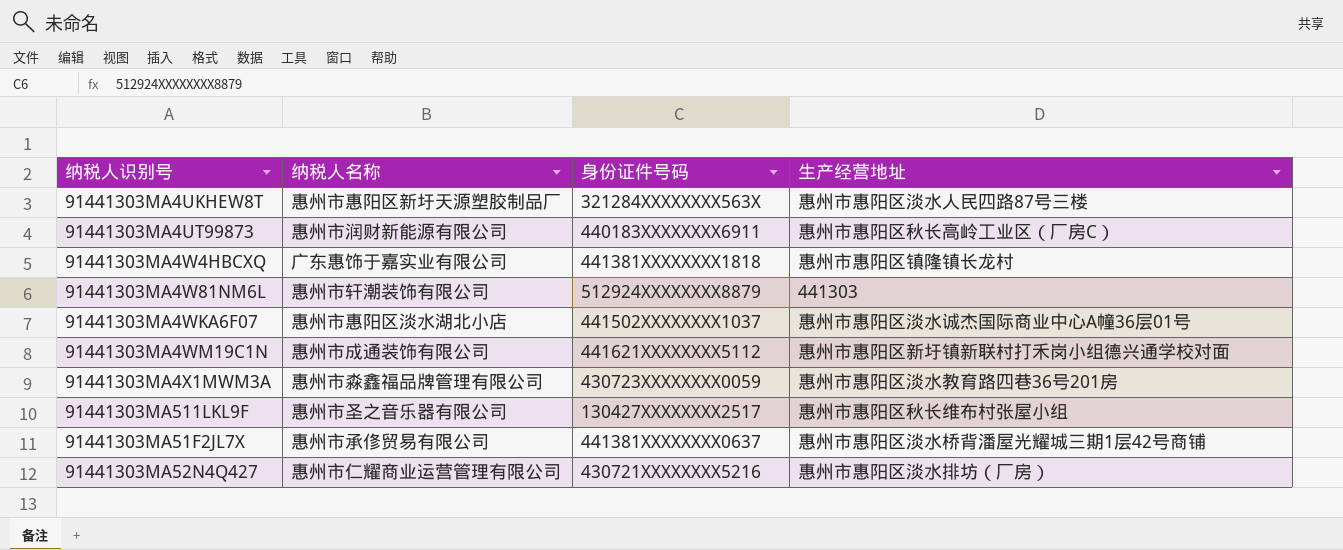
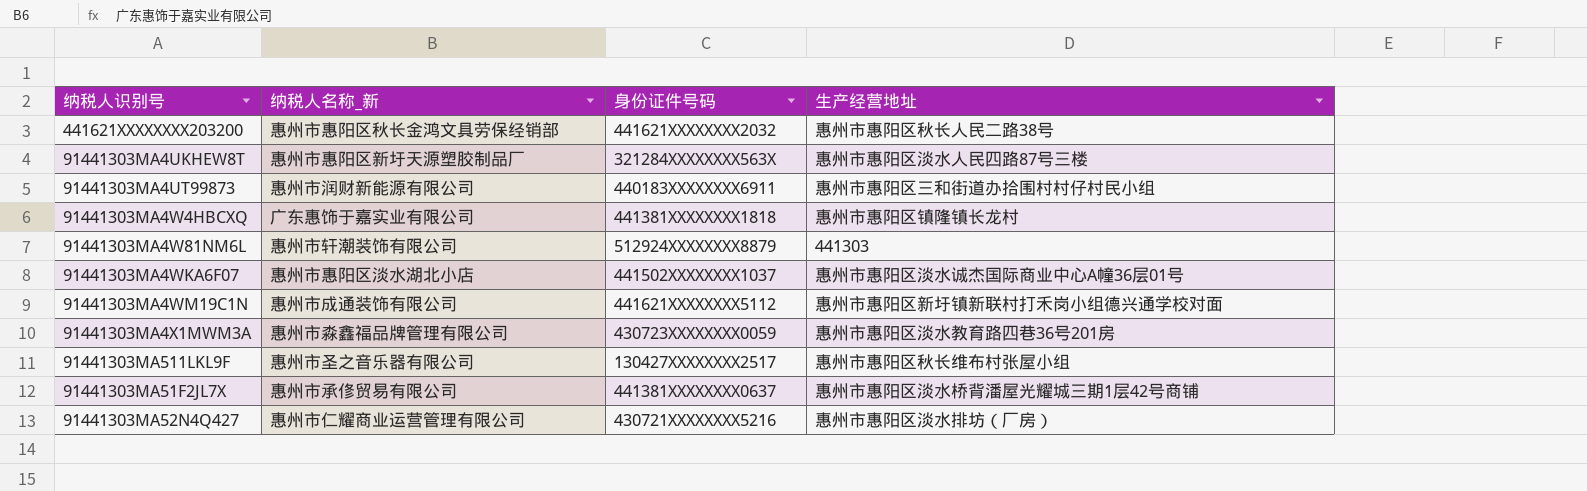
column name: 纳税人名称 -> 纳税人名称_新
row 441621XXXXXXXX203200: none -> 惠州市惠阳区秋长金鸿文具劳保经销部 | 441621XXXXXXXX2032 | 惠州市惠阳区秋长人民二路38号
91441303MA4UT99873 | 生产经营地址: 惠州市惠阳区秋长高岭工业区（厂房C） -> 惠州市惠阳区三和街道办拾围村村仔村民小组

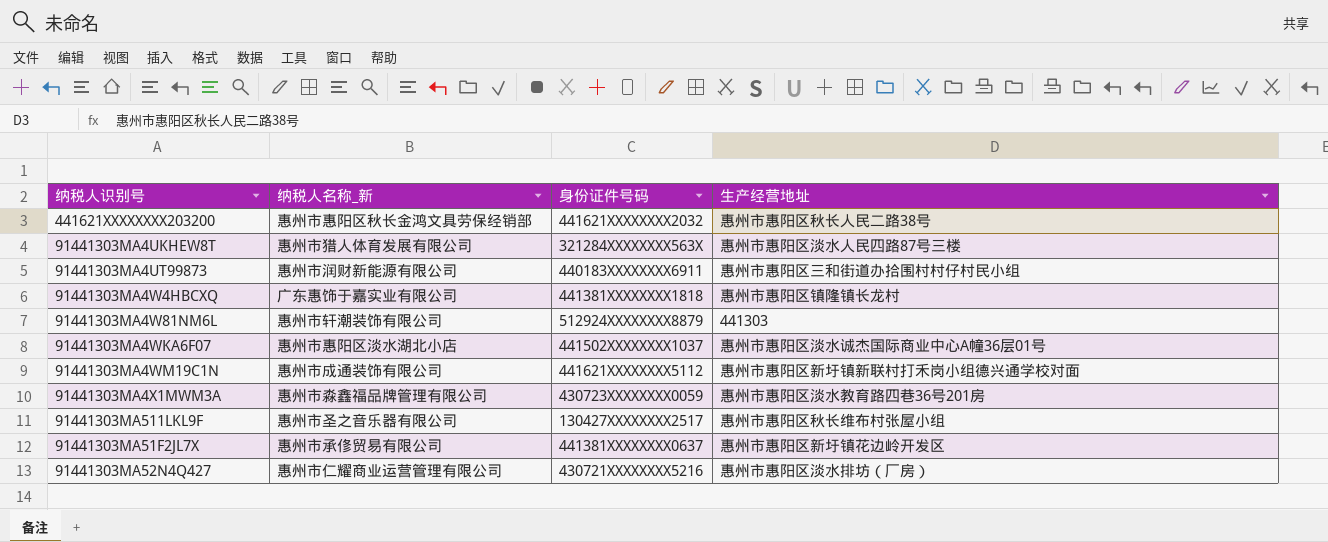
91441303MA4UKHEW8T | 纳税人名称_新: 惠州市惠阳区新圩天源塑胶制品厂 -> 惠州市猎人体育发展有限公司
91441303MA51F2JL7X | 生产经营地址: 惠州市惠阳区淡水桥背潘屋光耀城三期1层42号商铺 -> 惠州市惠阳区新圩镇花边岭开发区

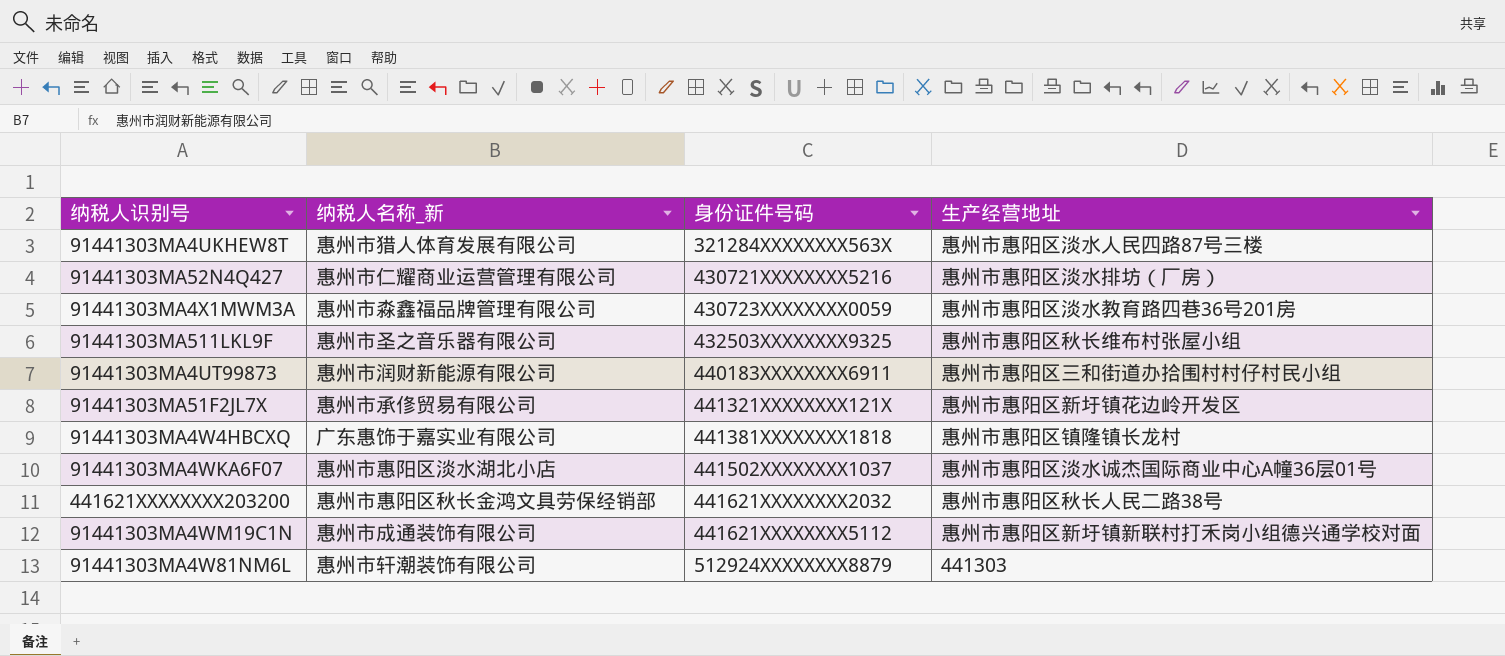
row order: none -> 身份证件号码 ascending
91441303MA511LKL9F | 身份证件号码: 130427XXXXXXXX2517 -> 432503XXXXXXXX9325
91441303MA51F2JL7X | 身份证件号码: 441381XXXXXXXX0637 -> 441321XXXXXXXX121X

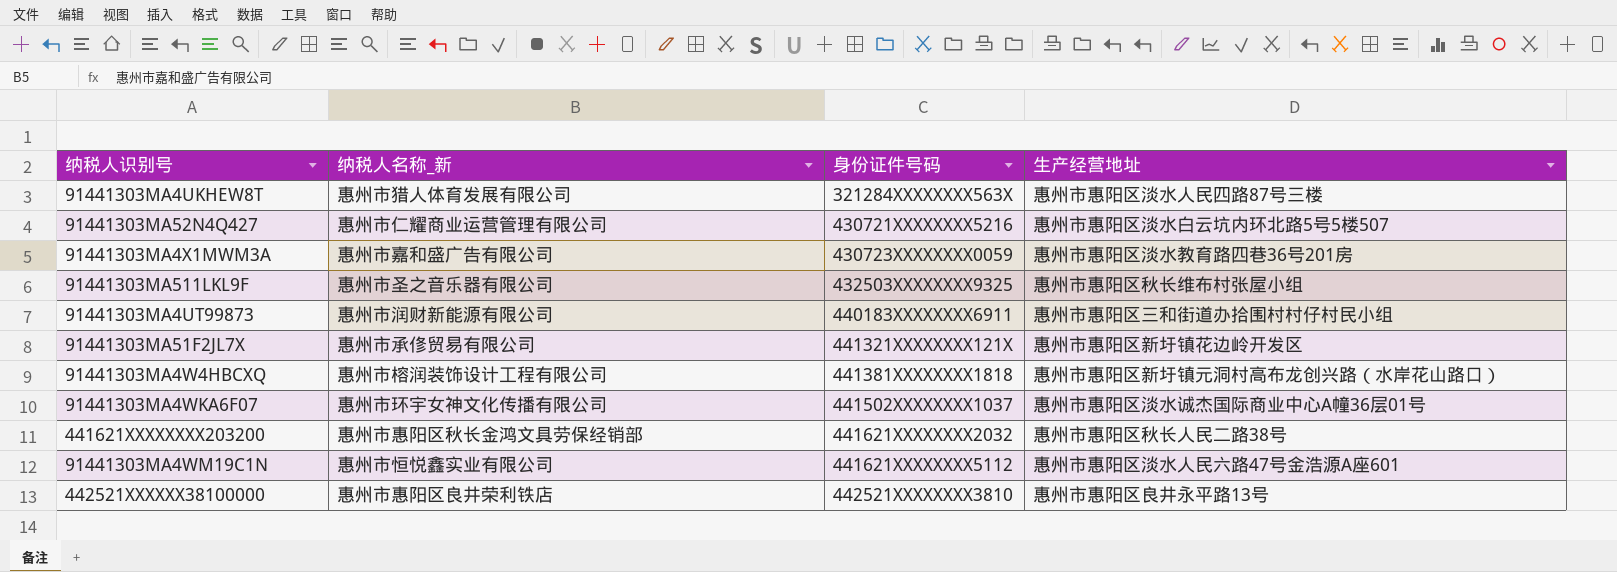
row 91441303MA4W81NM6L: 惠州市轩潮装饰有限公司 | 512924XXXXXXXX8879 | 441303 -> none
91441303MA52N4Q427 | 生产经营地址: 惠州市惠阳区淡水排坊（厂房） -> 惠州市惠阳区淡水白云坑内环北路5号5楼507
91441303MA4X1MWM3A | 纳税人名称_新: 惠州市淼鑫福品牌管理有限公司 -> 惠州市嘉和盛广告有限公司
91441303MA4W4HBCXQ | 纳税人名称_新: 广东惠饰于嘉实业有限公司 -> 惠州市榕润装饰设计工程有限公司
91441303MA4W4HBCXQ | 生产经营地址: 惠州市惠阳区镇隆镇长龙村 -> 惠州市惠阳区新圩镇元洞村高布龙创兴路（水岸花山路口）
91441303MA4WKA6F07 | 纳税人名称_新: 惠州市惠阳区淡水湖北小店 -> 惠州市环宇女神文化传播有限公司
91441303MA4WM19C1N | 纳税人名称_新: 惠州市成通装饰有限公司 -> 惠州市恒悦鑫实业有限公司
91441303MA4WM19C1N | 生产经营地址: 惠州市惠阳区新圩镇新联村打禾岗小组德兴通学校对面 -> 惠州市惠阳区淡水人民六路47号金浩源A座601
row 442521XXXXXX38100000: none -> 惠州市惠阳区良井荣利铁店 | 442521XXXXXXXX3810 | 惠州市惠阳区良井永平路13号

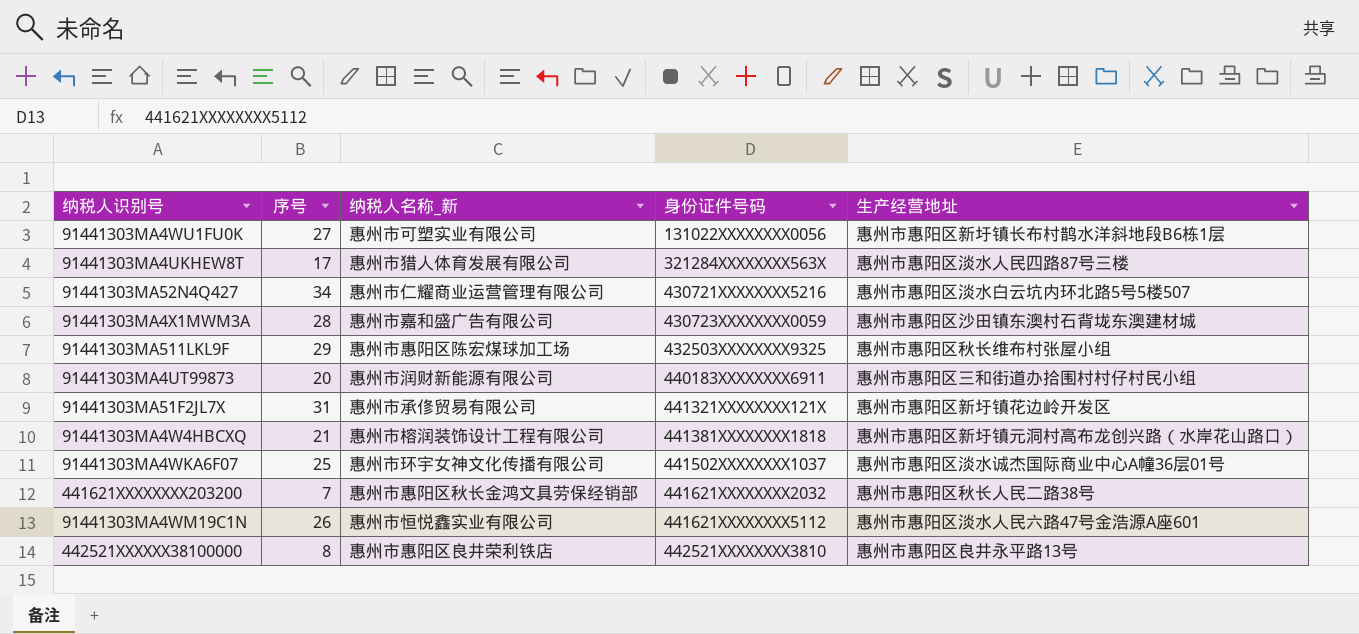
column 序号 | position: none -> 2
row 91441303MA4WU1FU0K: none -> 27 | 惠州市可塑实业有限公司 | 131022XXXXXXXX0056 | 惠州市惠阳区新圩镇长布村鹊水洋斜地段B6栋1层
91441303MA4X1MWM3A | 生产经营地址: 惠州市惠阳区淡水教育路四巷36号201房 -> 惠州市惠阳区沙田镇东澳村石背垅东澳建材城
91441303MA511LKL9F | 纳税人名称_新: 惠州市圣之音乐器有限公司 -> 惠州市惠阳区陈宏煤球加工场

